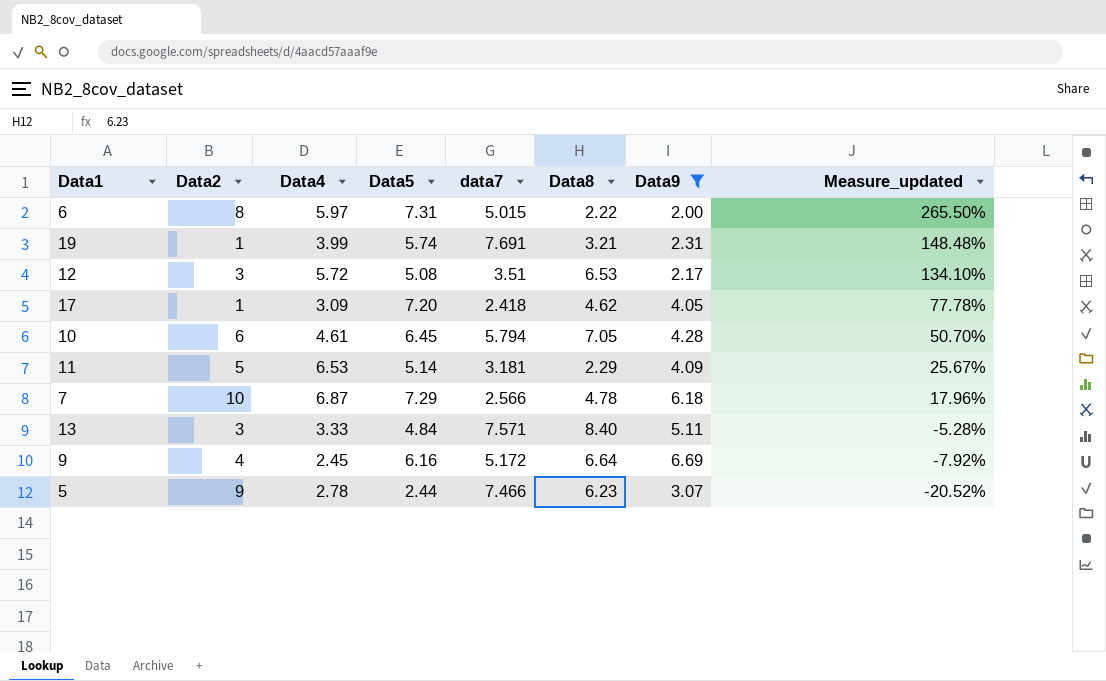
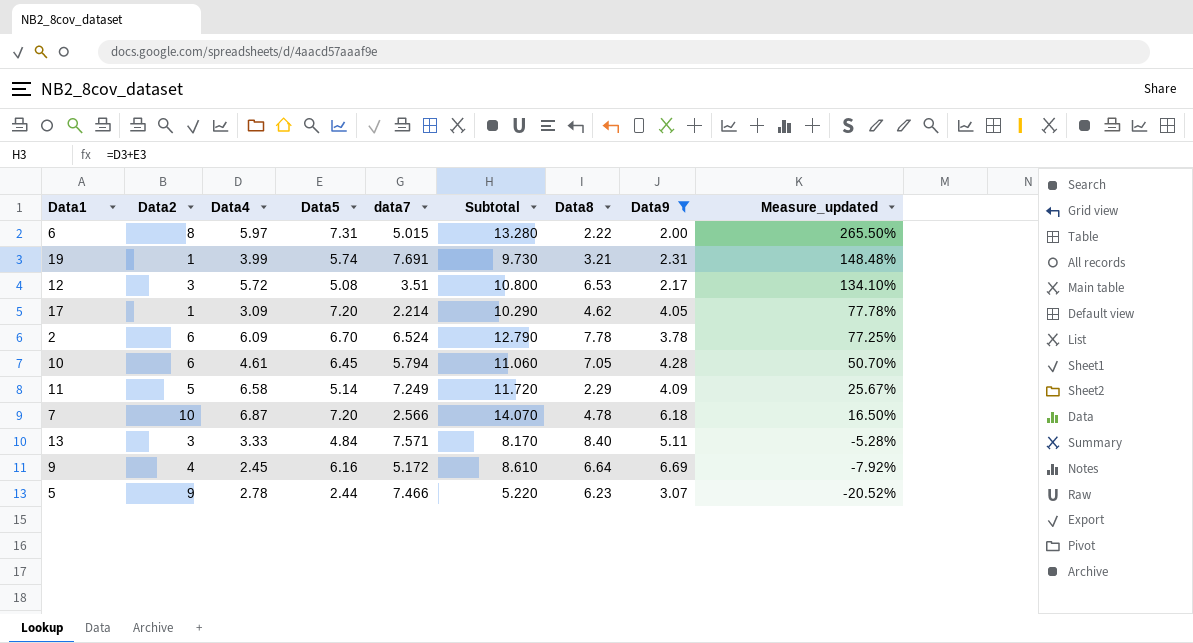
column Subtotal | formula: none -> [Data4] + [Data5]
17 | data7: 2.418 -> 2.214
row 2: none -> 6 | 6.09 | 6.70 | 6.524 | 12.790 | 7.78 | 3.78 | 77.25%
11 | Data4: 6.53 -> 6.58
11 | data7: 3.181 -> 7.249
7 | Data5: 7.29 -> 7.20
7 | Measure_updated: 17.96% -> 16.50%

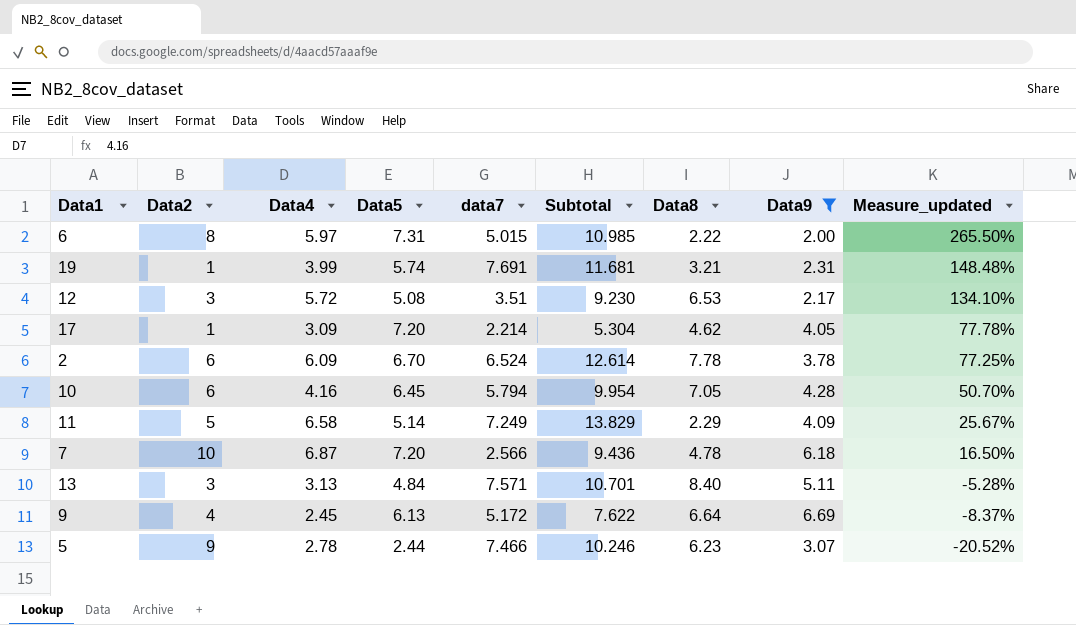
column Subtotal | formula: [Data4] + [Data5] -> [Data4] + [data7]
10 | Data4: 4.61 -> 4.16
13 | Data4: 3.33 -> 3.13
9 | Data5: 6.16 -> 6.13
9 | Measure_updated: -7.92% -> -8.37%

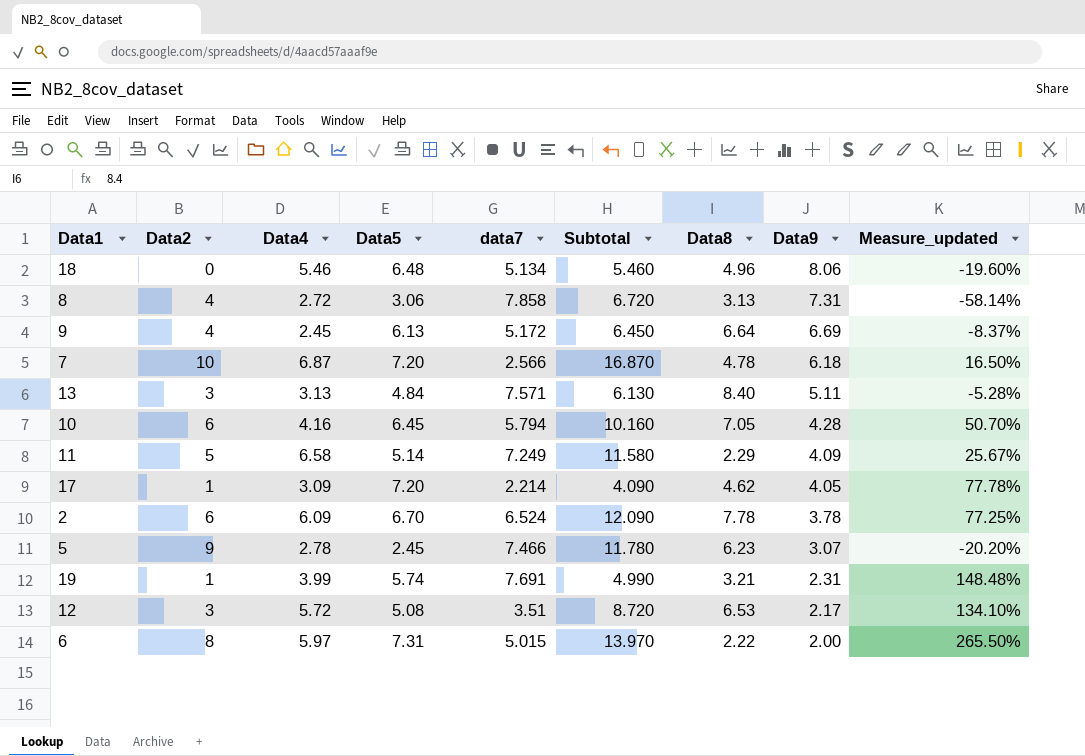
filter: Data9 <= 6.69 -> none
row order: Measure_updated descending -> Data9 descending
column Subtotal | formula: [Data4] + [data7] -> [Data2] + [Data4]
5 | Data5: 2.44 -> 2.45
5 | Measure_updated: -20.52% -> -20.20%

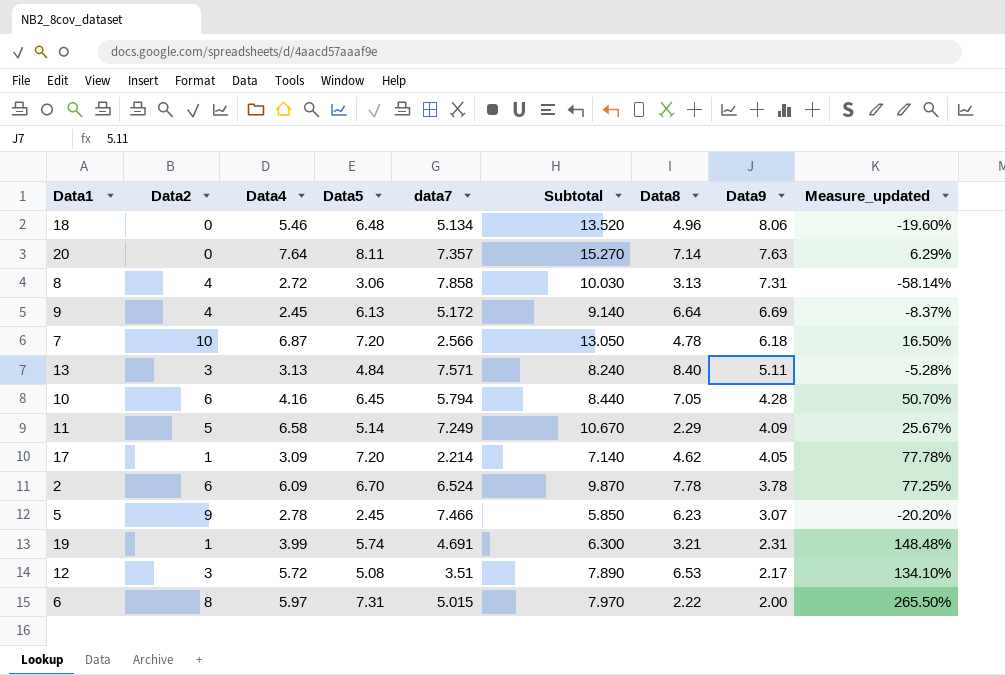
column Subtotal | formula: [Data2] + [Data4] -> [Data4] + [Data9]
row 20: none -> 0 | 7.64 | 8.11 | 7.357 | 15.270 | 7.14 | 7.63 | 6.29%
19 | data7: 7.691 -> 4.691

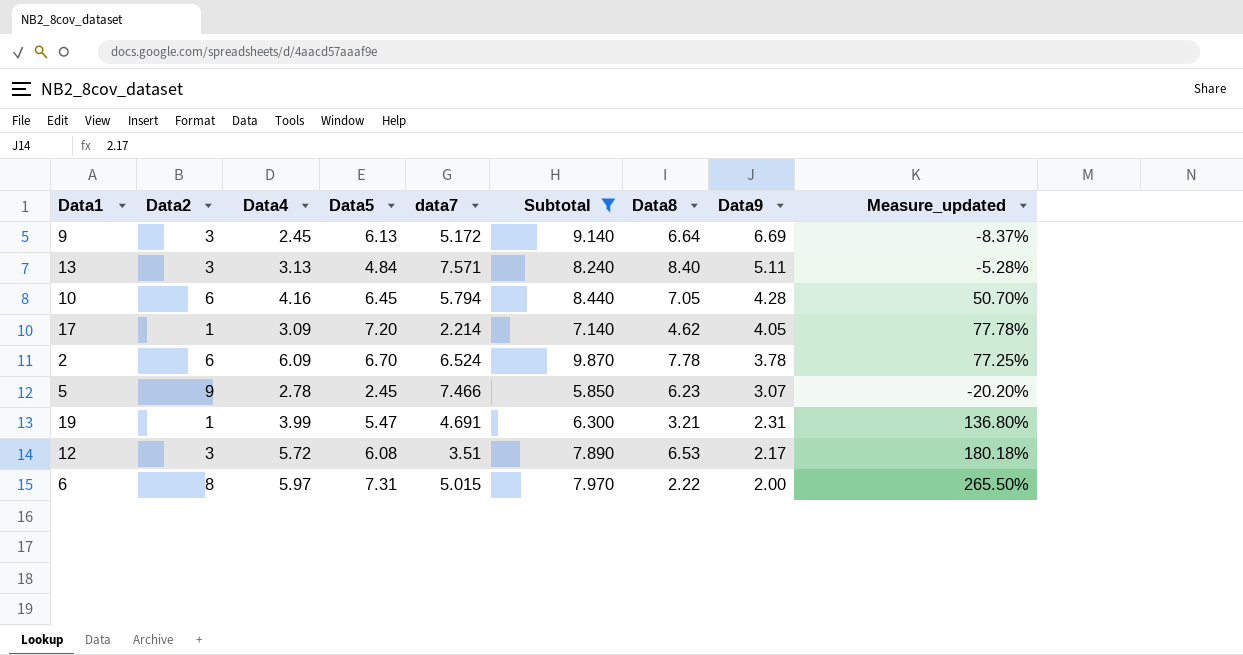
filter: none -> Subtotal <= 9.870
9 | Data2: 4 -> 3
19 | Data5: 5.74 -> 5.47
19 | Measure_updated: 148.48% -> 136.80%
12 | Data5: 5.08 -> 6.08
12 | Measure_updated: 134.10% -> 180.18%

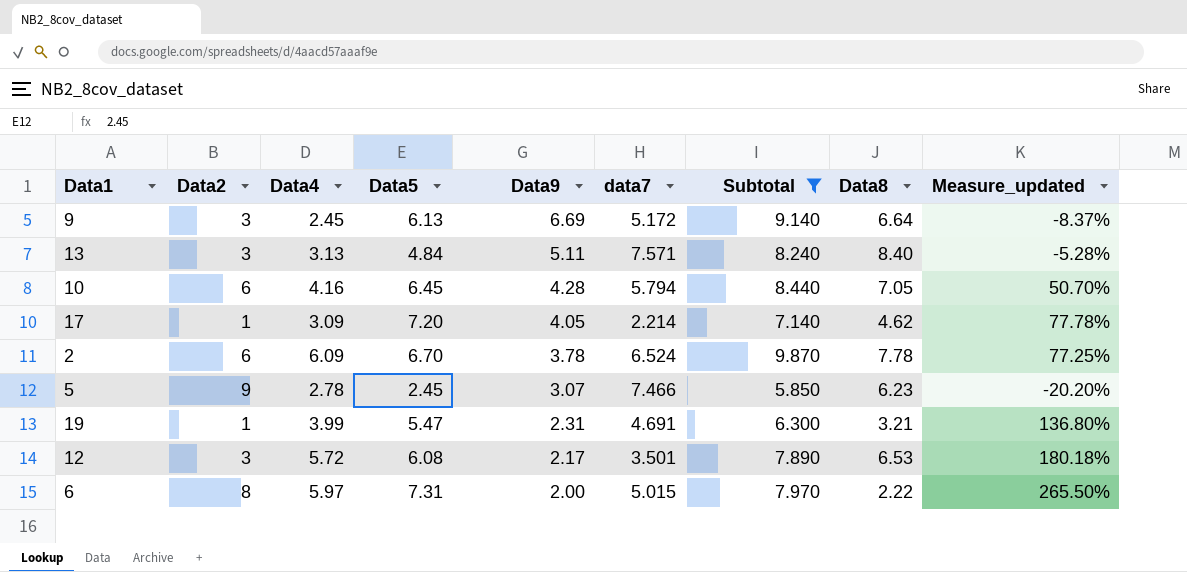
column Data9 | position: 8 -> 5
12 | data7: 3.51 -> 3.501

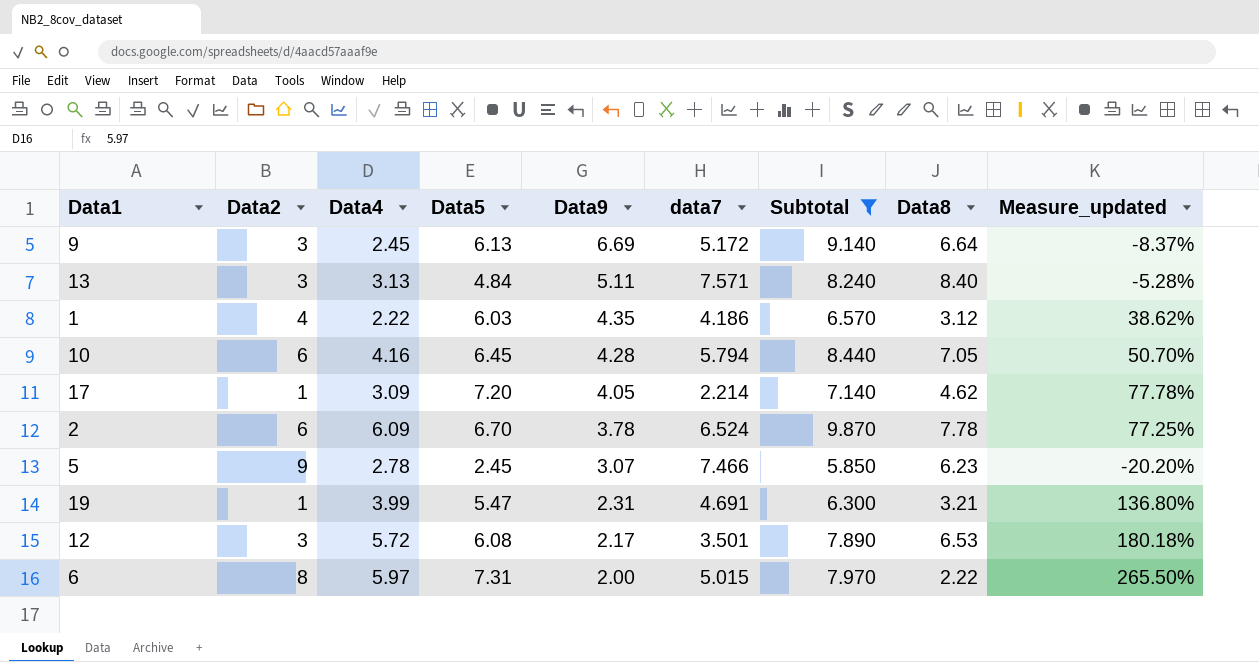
row 1: none -> 4 | 2.22 | 6.03 | 4.35 | 4.186 | 6.570 | 3.12 | 38.62%

